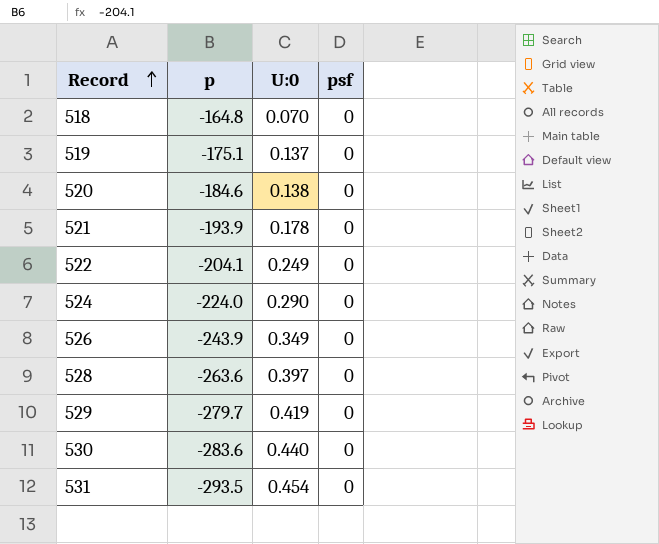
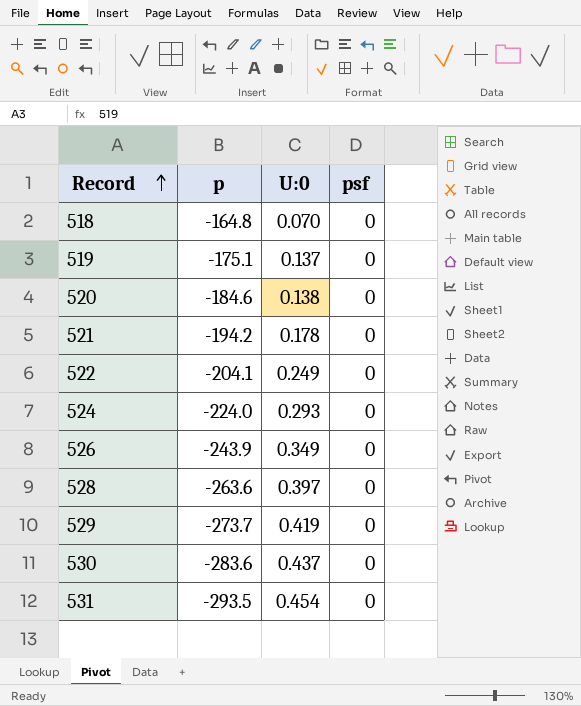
521 | p: -193.9 -> -194.2
524 | U:0: 0.290 -> 0.293
529 | p: -279.7 -> -273.7
530 | U:0: 0.440 -> 0.437

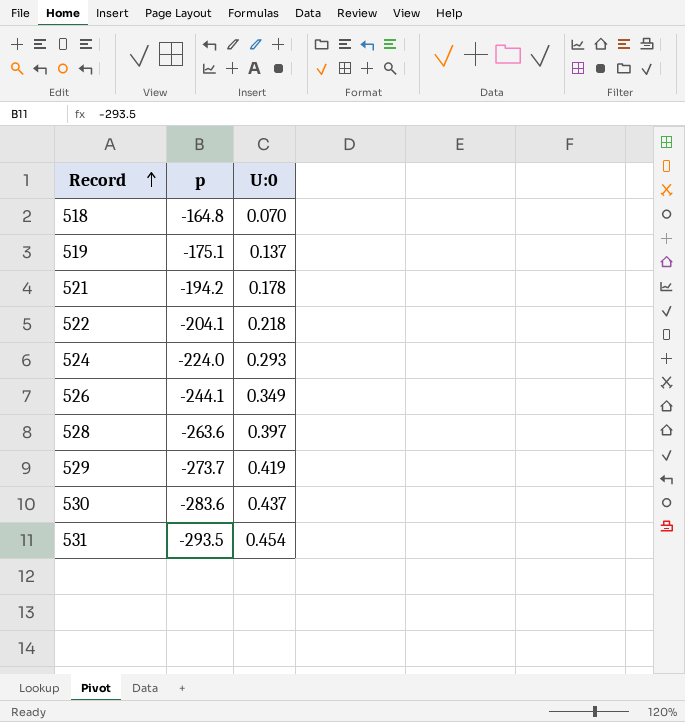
column psf | position: 4 -> none
row 520: -184.6 | 0.138 | 0 -> none
522 | U:0: 0.249 -> 0.218
526 | p: -243.9 -> -244.1

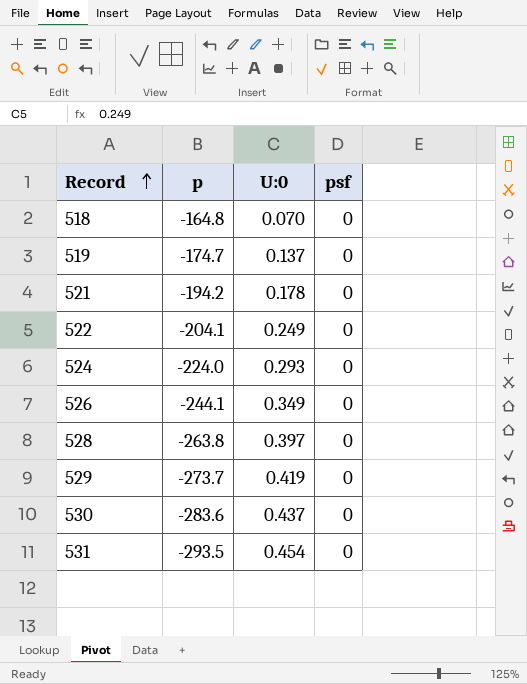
column psf | position: none -> 4
519 | p: -175.1 -> -174.7
522 | U:0: 0.218 -> 0.249
528 | p: -263.6 -> -263.8

